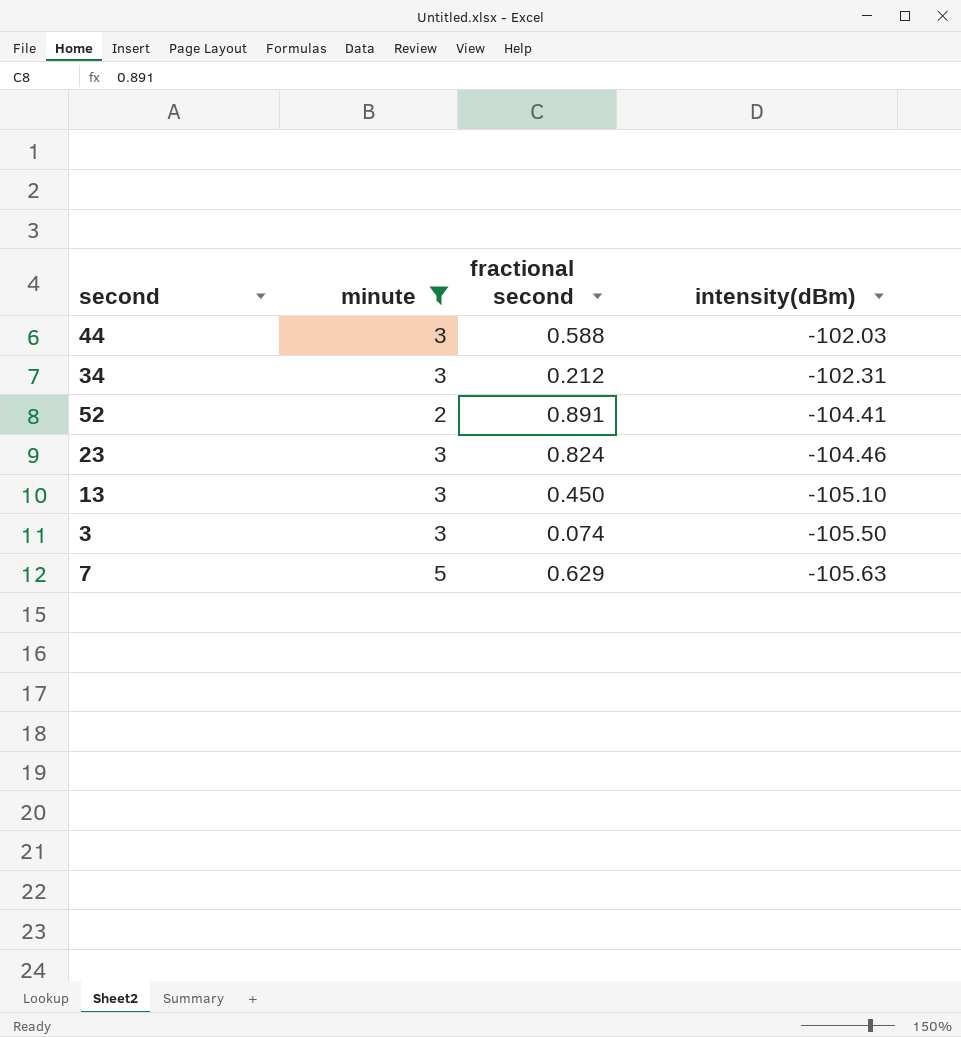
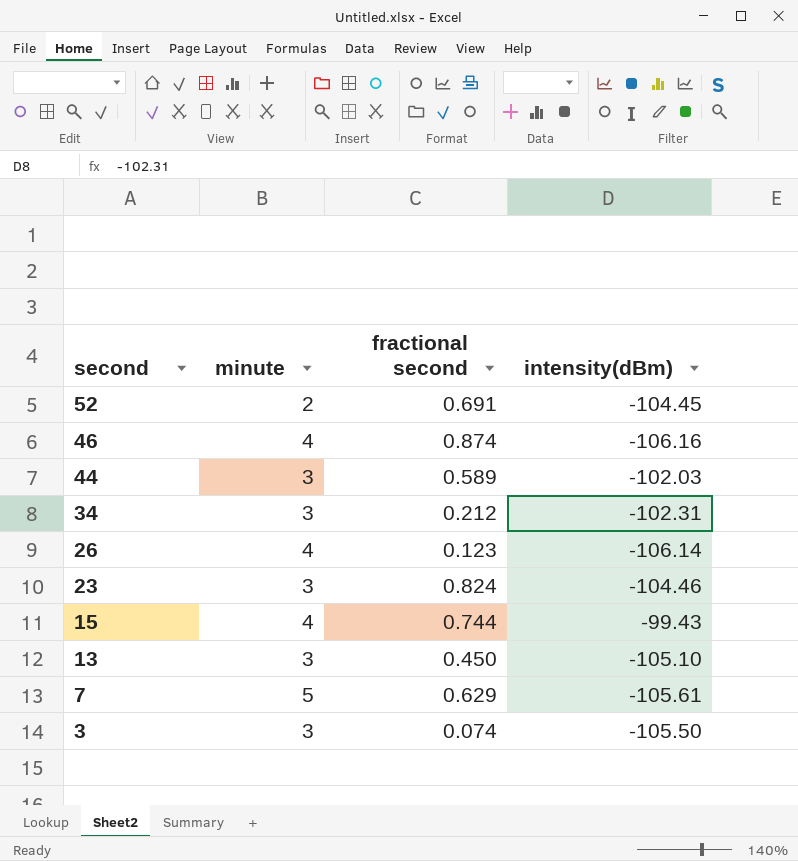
filter: minute != 4 -> none
row order: intensity(dBm) descending -> second descending
52 | fractional second: 0.891 -> 0.691
52 | intensity(dBm): -104.41 -> -104.45
44 | fractional second: 0.588 -> 0.589
7 | intensity(dBm): -105.63 -> -105.61

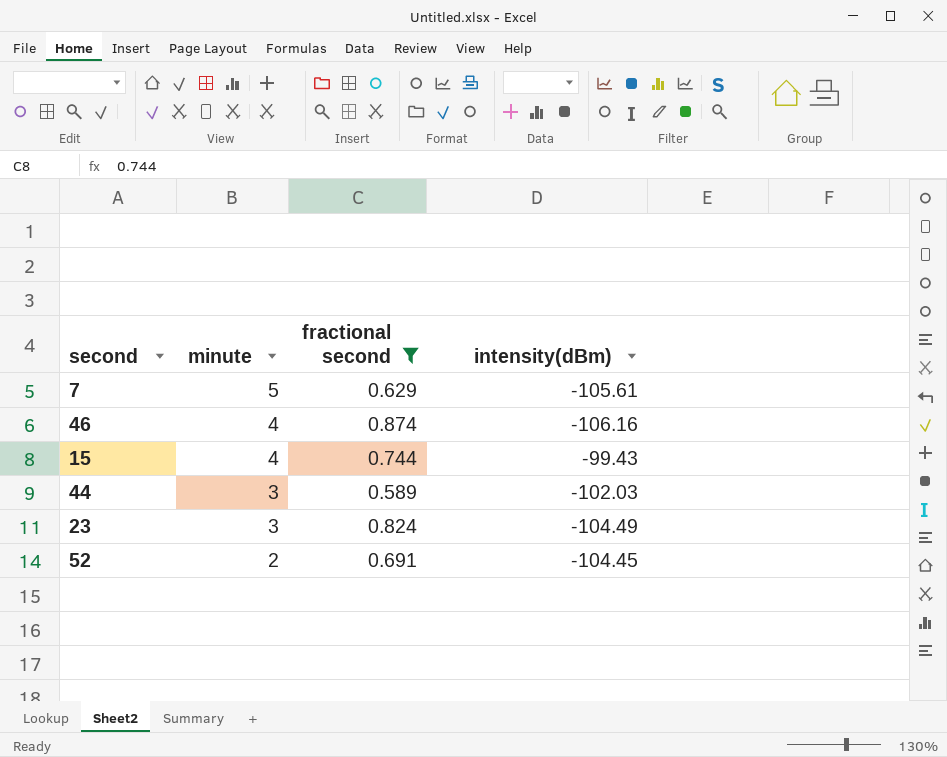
filter: none -> fractional second >= 0.589
row order: second descending -> minute descending
23 | intensity(dBm): -104.46 -> -104.49

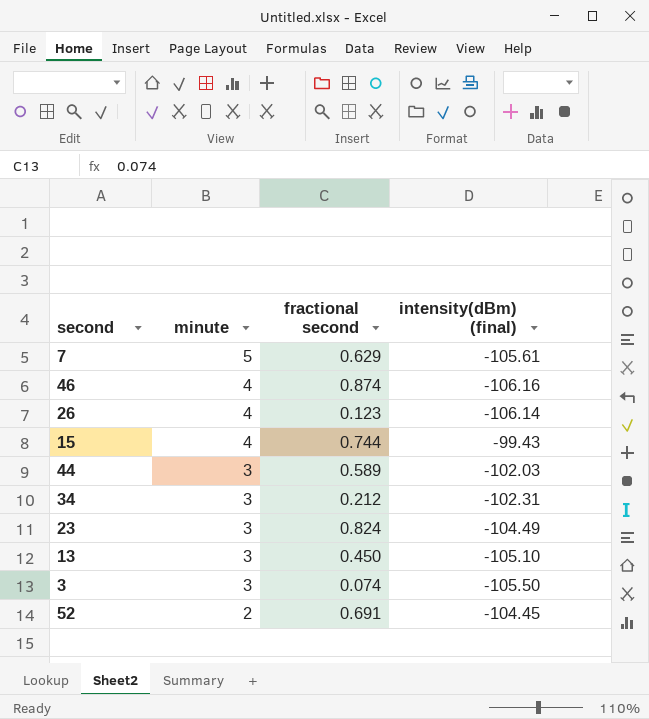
filter: fractional second >= 0.589 -> none
column name: intensity(dBm) -> intensity(dBm) (final)

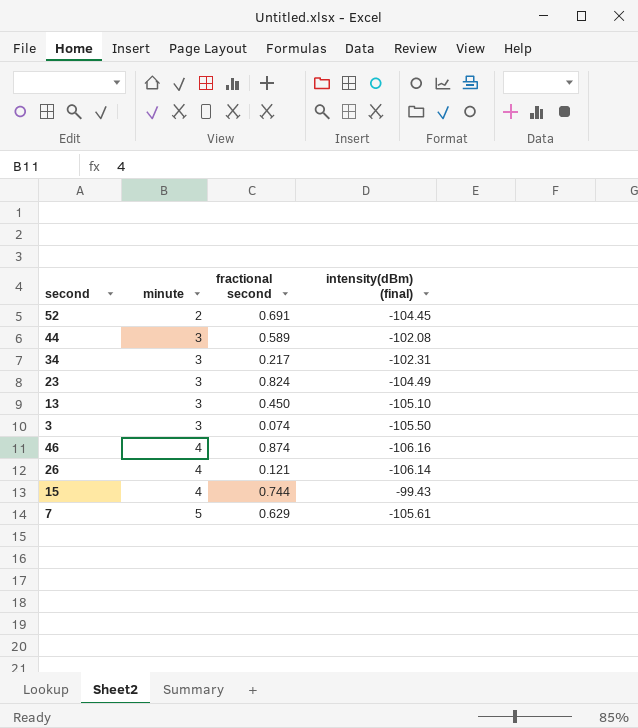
row order: minute descending -> minute ascending
44 | intensity(dBm) (final): -102.03 -> -102.08
34 | fractional second: 0.212 -> 0.217
26 | fractional second: 0.123 -> 0.121

